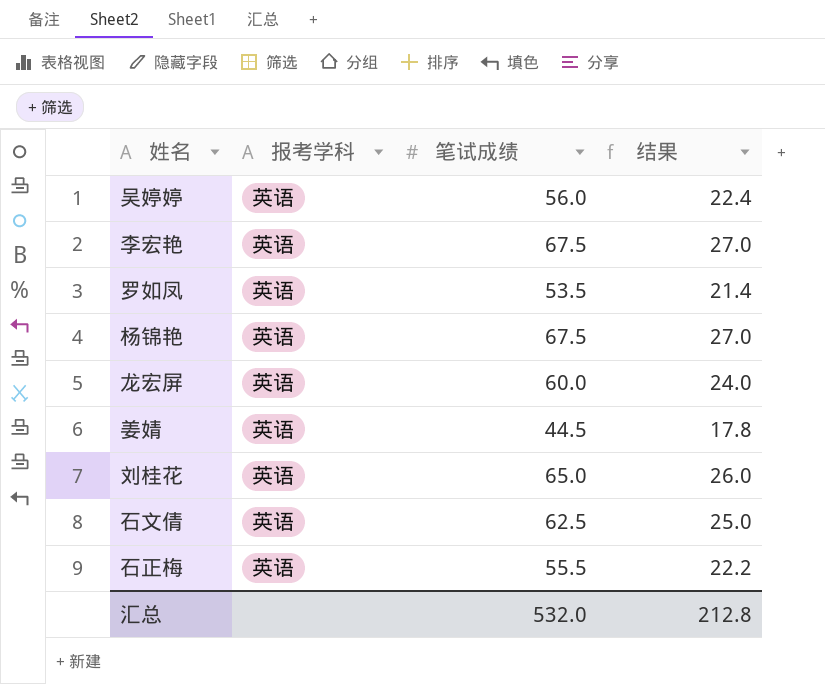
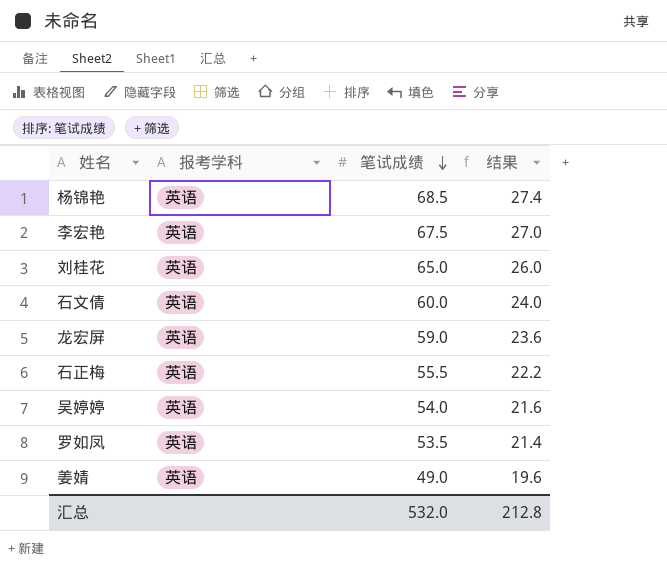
row order: none -> 笔试成绩 descending
杨锦艳 | 笔试成绩: 67.5 -> 68.5
杨锦艳 | 结果: 27.0 -> 27.4
石文倩 | 笔试成绩: 62.5 -> 60.0
石文倩 | 结果: 25.0 -> 24.0
龙宏屏 | 笔试成绩: 60.0 -> 59.0
龙宏屏 | 结果: 24.0 -> 23.6
吴婷婷 | 笔试成绩: 56.0 -> 54.0
吴婷婷 | 结果: 22.4 -> 21.6
姜婧 | 笔试成绩: 44.5 -> 49.0
姜婧 | 结果: 17.8 -> 19.6

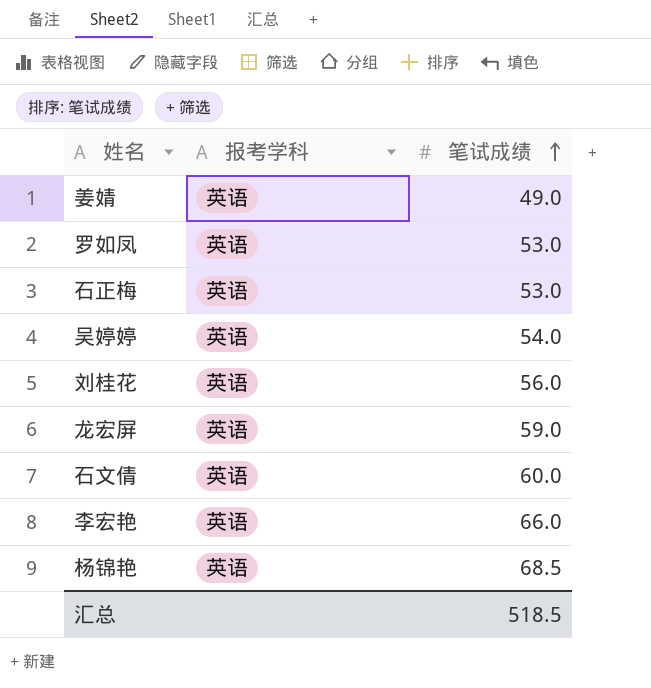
row order: 笔试成绩 descending -> 笔试成绩 ascending
column 结果 | formula: [笔试成绩] * 0.4 -> none
罗如凤 | 笔试成绩: 53.5 -> 53.0
石正梅 | 笔试成绩: 55.5 -> 53.0
刘桂花 | 笔试成绩: 65.0 -> 56.0
李宏艳 | 笔试成绩: 67.5 -> 66.0
汇总 | 笔试成绩: 532.0 -> 518.5

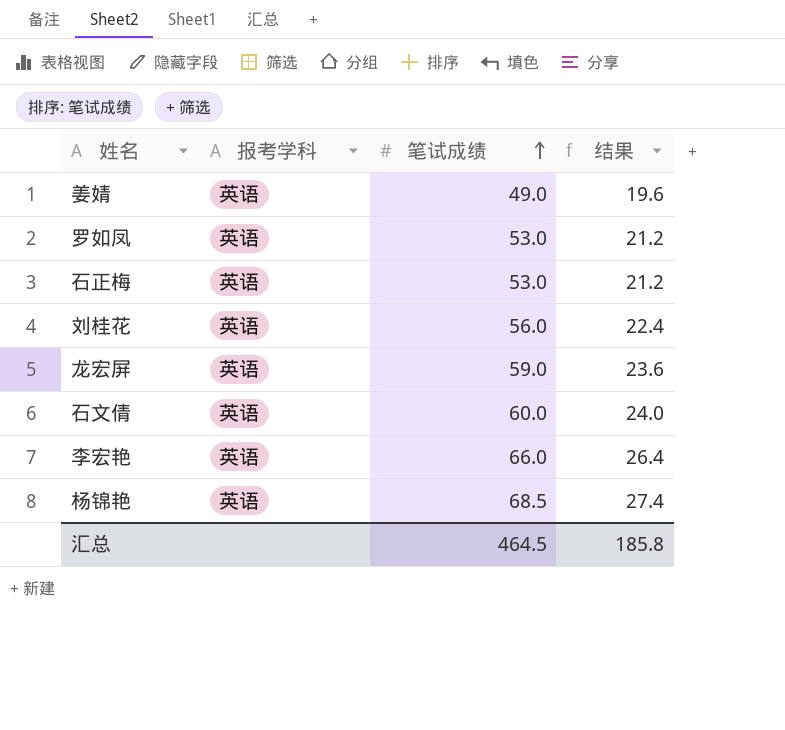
column 结果 | formula: none -> [笔试成绩] * 0.4
row 吴婷婷: 英语 | 54.0 -> none
汇总 | 笔试成绩: 518.5 -> 464.5

